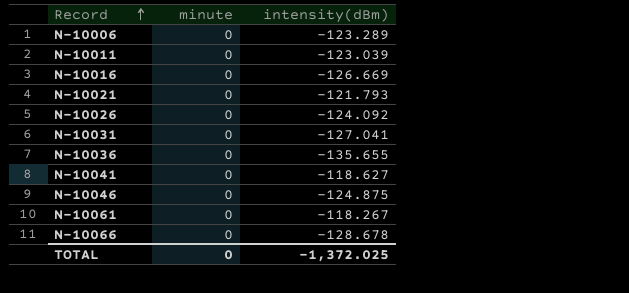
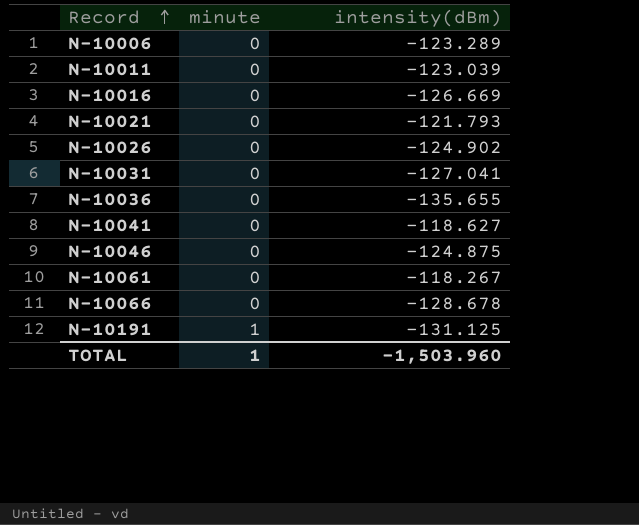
N-10026 | intensity(dBm): -124.092 -> -124.902
row N-10191: none -> 1 | -131.125
TOTAL | minute: 0 -> 1
TOTAL | intensity(dBm): -1,372.025 -> -1,503.960

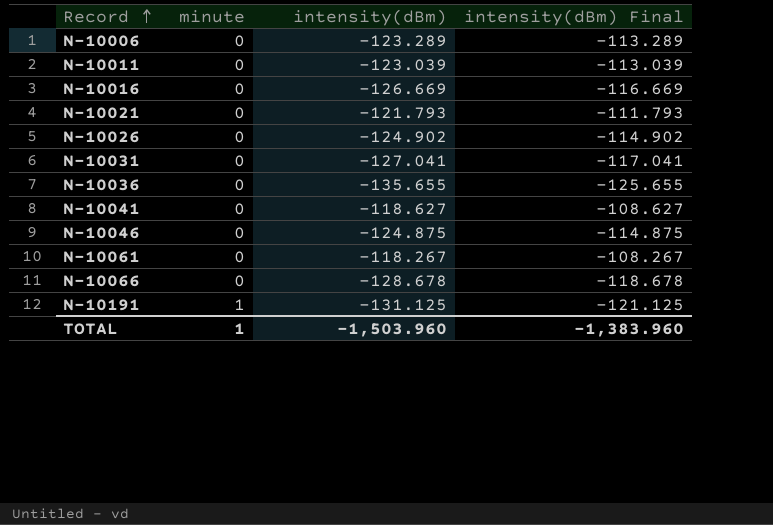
column intensity(dBm) Final | formula: none -> [intensity(dBm)] + 10

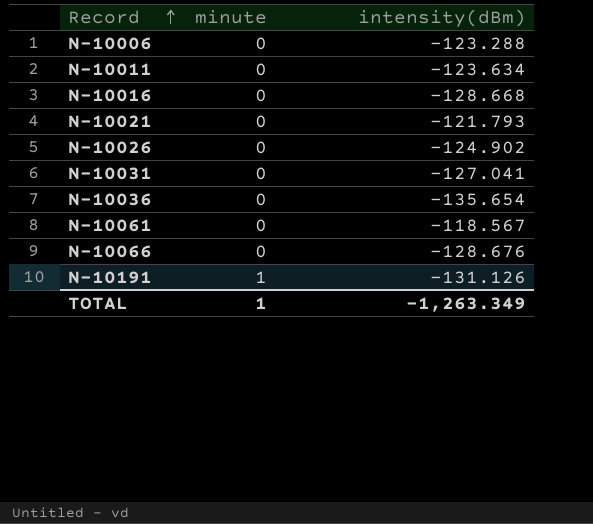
column intensity(dBm) Final | formula: [intensity(dBm)] + 10 -> none
row N-10041: 0 | -118.627 | -108.627 -> none
row N-10046: 0 | -124.875 | -114.875 -> none
N-10006 | intensity(dBm): -123.289 -> -123.288
N-10011 | intensity(dBm): -123.039 -> -123.634
N-10016 | intensity(dBm): -126.669 -> -128.668
N-10036 | intensity(dBm): -135.655 -> -135.654
N-10061 | intensity(dBm): -118.267 -> -118.567
N-10066 | intensity(dBm): -128.678 -> -128.676
N-10191 | intensity(dBm): -131.125 -> -131.126
TOTAL | intensity(dBm): -1,503.960 -> -1,263.349

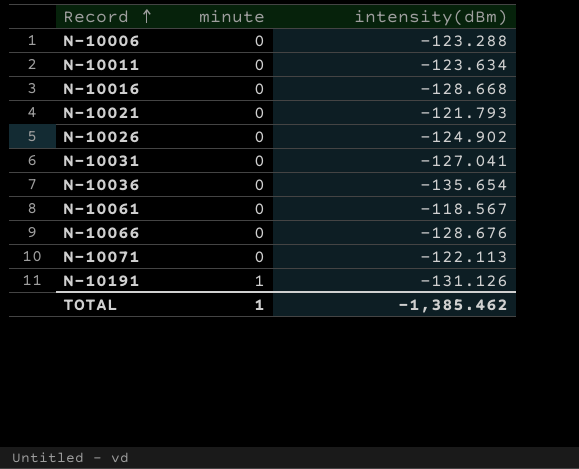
row N-10071: none -> 0 | -122.113
TOTAL | intensity(dBm): -1,263.349 -> -1,385.462

